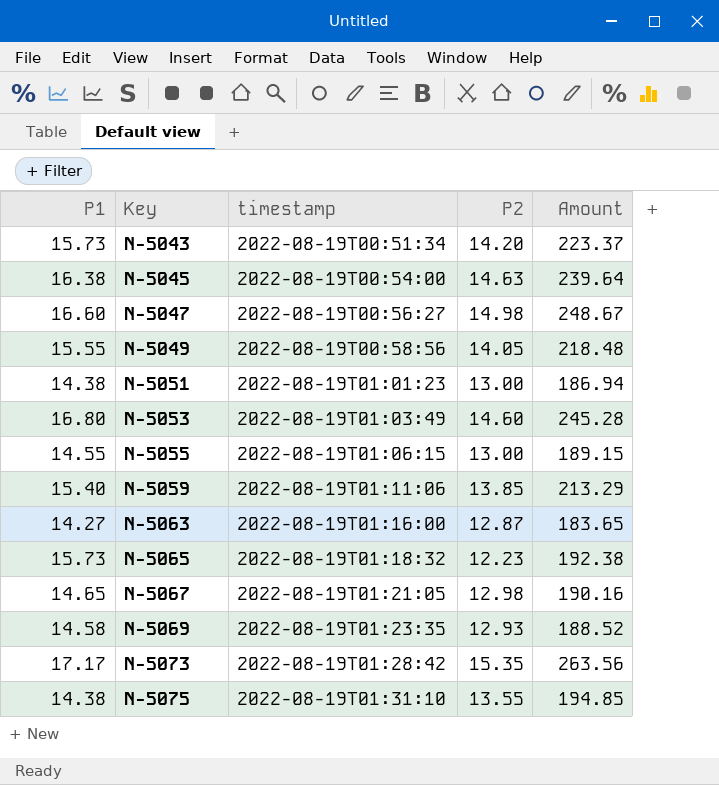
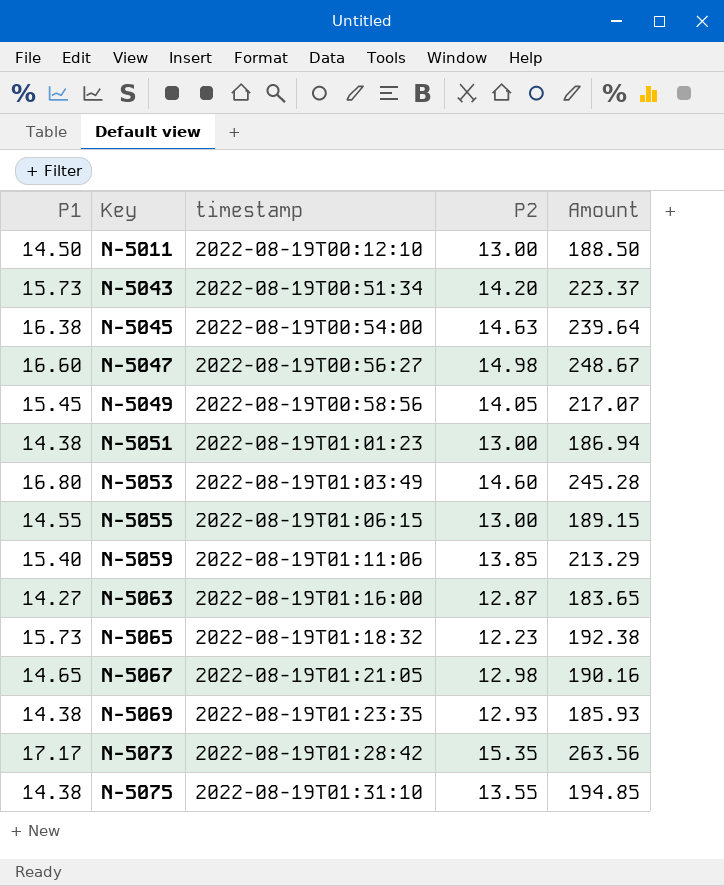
row N-5011: none -> 14.50 | 2022-08-19T00:12:10 | 13.00 | 188.50
N-5049 | P1: 15.55 -> 15.45
N-5049 | Amount: 218.48 -> 217.07
N-5069 | P1: 14.58 -> 14.38
N-5069 | Amount: 188.52 -> 185.93

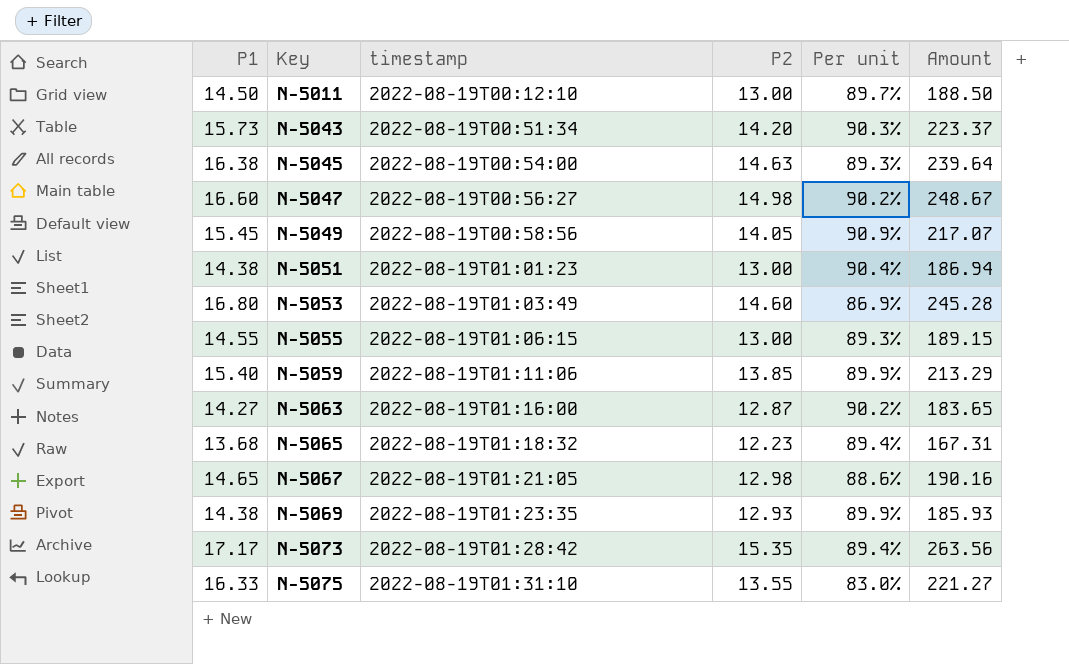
column Per unit | formula: none -> [P2] / [P1]
N-5065 | P1: 15.73 -> 13.68
N-5065 | Amount: 192.38 -> 167.31
N-5075 | P1: 14.38 -> 16.33
N-5075 | Amount: 194.85 -> 221.27

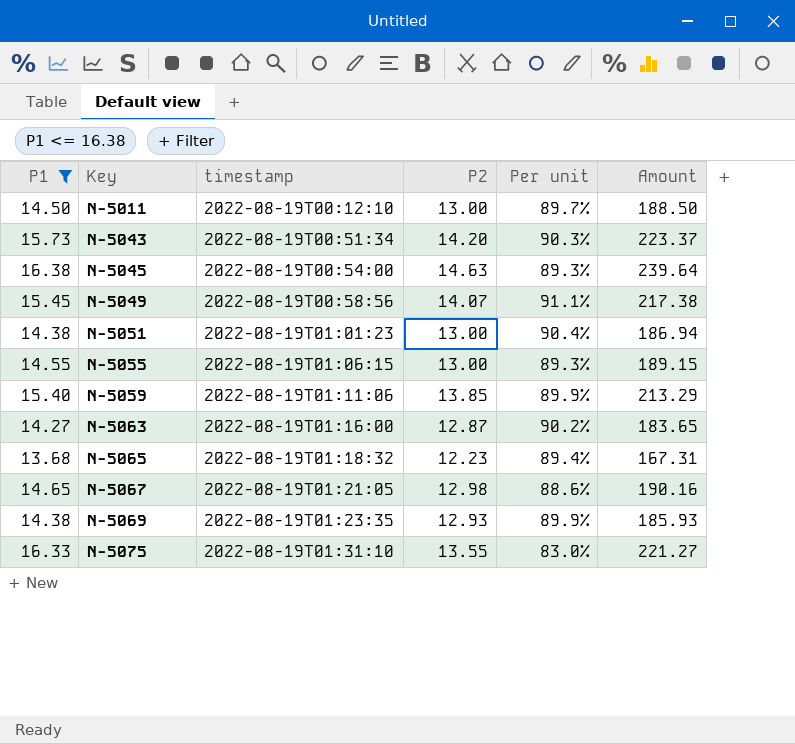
filter: none -> P1 <= 16.38
N-5049 | P2: 14.05 -> 14.07
N-5049 | Per unit: 90.9% -> 91.1%
N-5049 | Amount: 217.07 -> 217.38

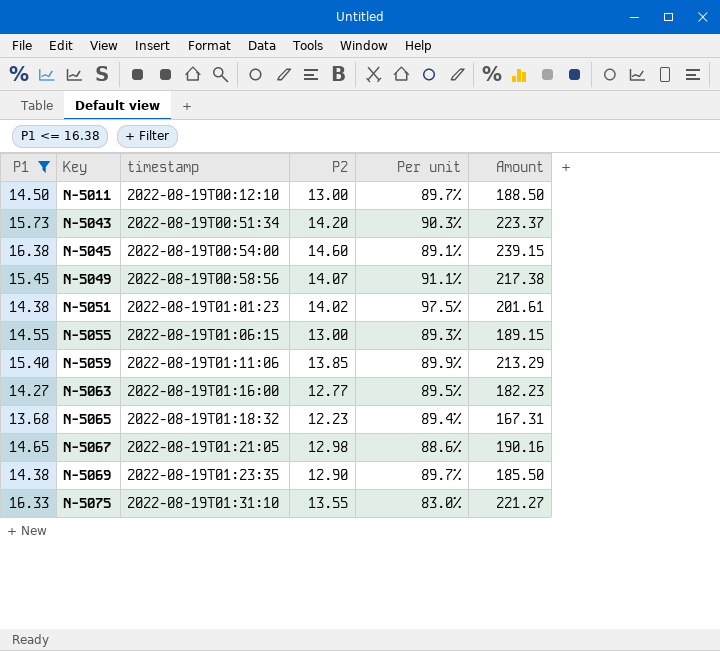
N-5045 | P2: 14.63 -> 14.60
N-5045 | Per unit: 89.3% -> 89.1%
N-5045 | Amount: 239.64 -> 239.15
N-5051 | P2: 13.00 -> 14.02
N-5051 | Per unit: 90.4% -> 97.5%
N-5051 | Amount: 186.94 -> 201.61
N-5063 | P2: 12.87 -> 12.77
N-5063 | Per unit: 90.2% -> 89.5%
N-5063 | Amount: 183.65 -> 182.23
N-5069 | P2: 12.93 -> 12.90
N-5069 | Per unit: 89.9% -> 89.7%
N-5069 | Amount: 185.93 -> 185.50

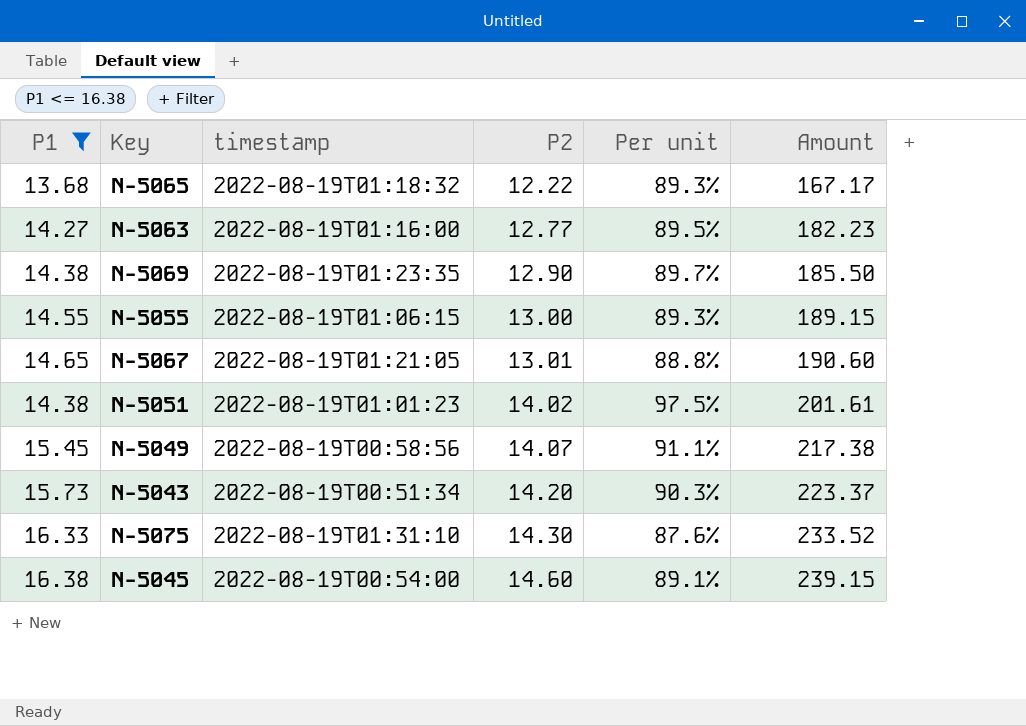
row order: Key ascending -> P2 ascending
row N-5011: 14.50 | 2022-08-19T00:12:10 | 13.00 | 89.7% | 188.50 -> none
row N-5059: 15.40 | 2022-08-19T01:11:06 | 13.85 | 89.9% | 213.29 -> none
N-5065 | P2: 12.23 -> 12.22
N-5065 | Per unit: 89.4% -> 89.3%
N-5065 | Amount: 167.31 -> 167.17
N-5067 | P2: 12.98 -> 13.01
N-5067 | Per unit: 88.6% -> 88.8%
N-5067 | Amount: 190.16 -> 190.60
N-5075 | P2: 13.55 -> 14.30
N-5075 | Per unit: 83.0% -> 87.6%
N-5075 | Amount: 221.27 -> 233.52

